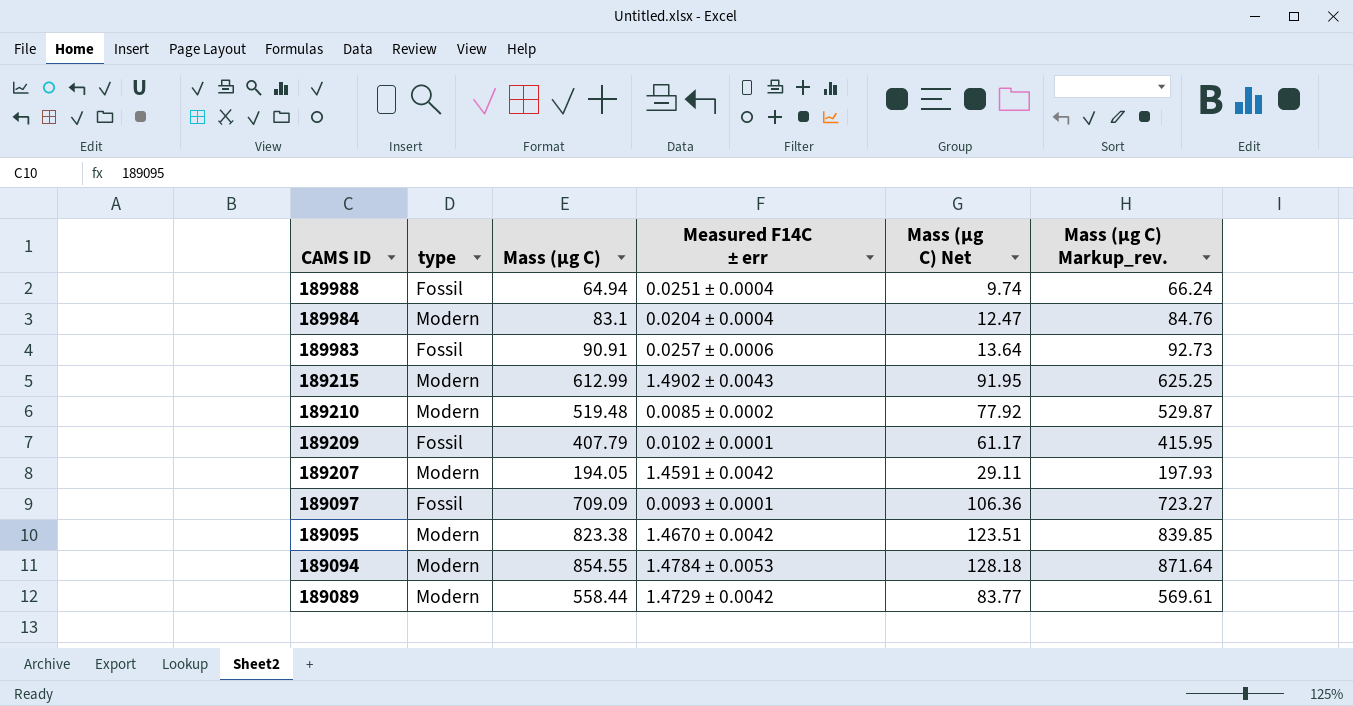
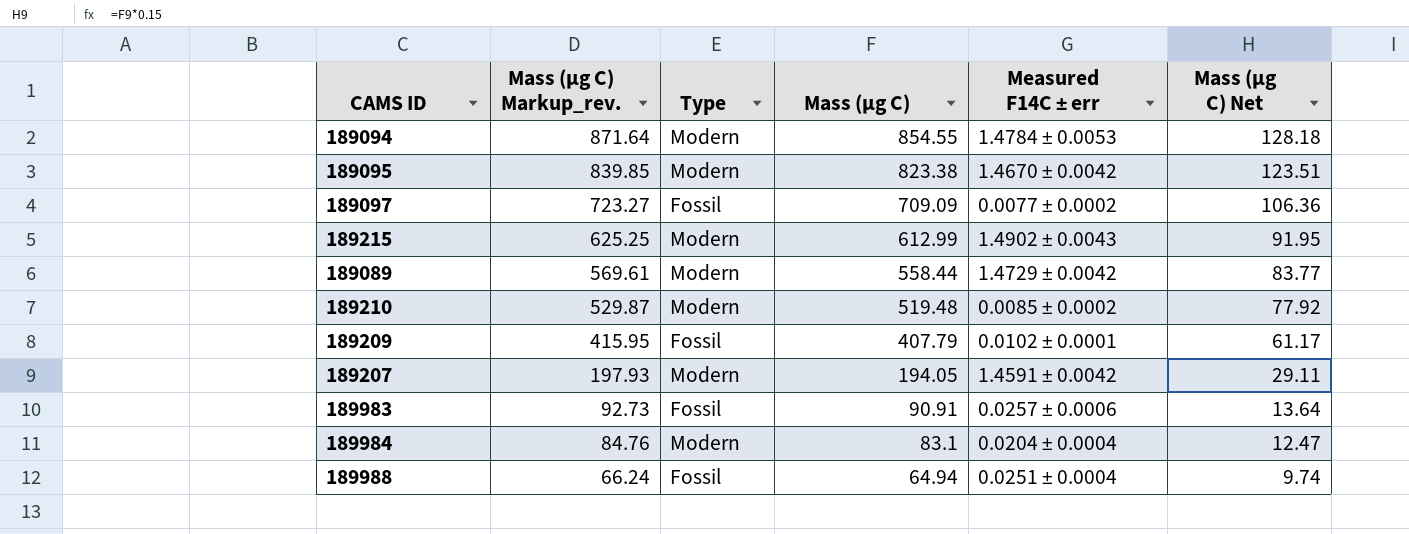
row order: CAMS ID descending -> Mass (μg C) Markup_rev. descending
column Mass (μg C) Markup_rev. | position: 6 -> 2
column name: type -> Type
189097 | Measured F14C ± err: 0.0093 ± 0.0001 -> 0.0077 ± 0.0002

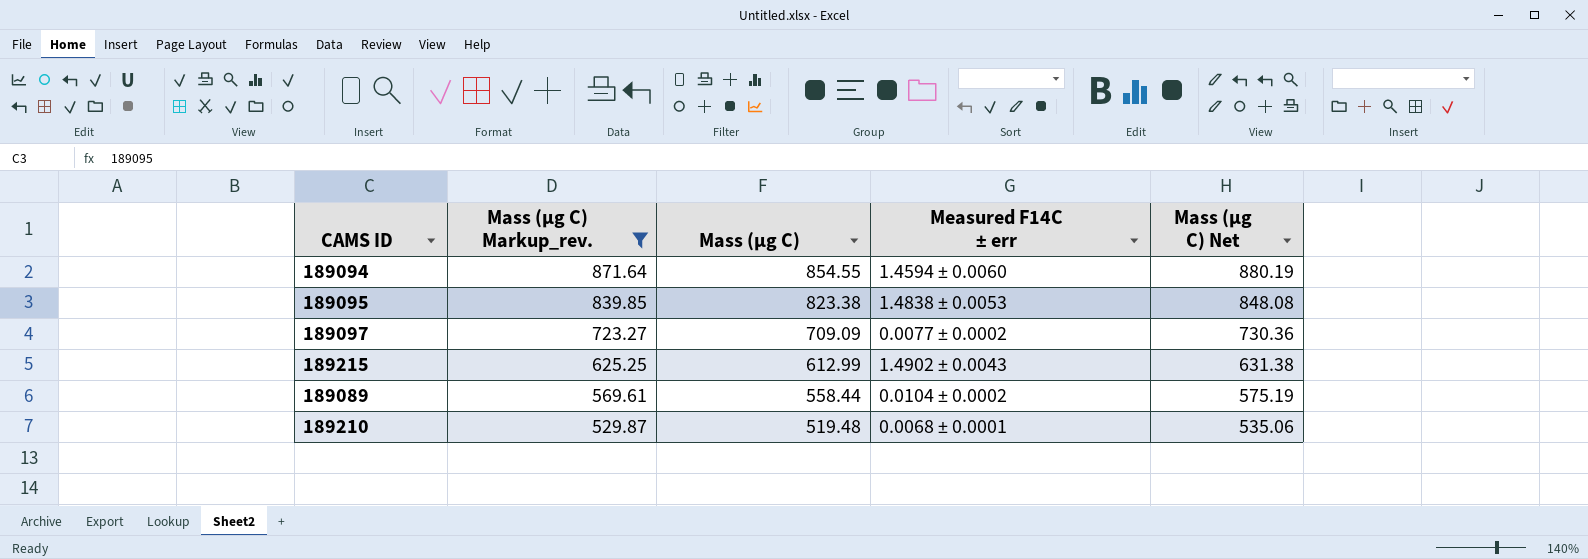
filter: none -> Mass (μg C) Markup_rev. >= 529.87
column Type | position: 3 -> none
column Mass (μg C) Net | formula: [Mass (μg C)] * 0.15 -> [Mass (μg C)] * 1.03
189094 | Measured F14C ± err: 1.4784 ± 0.0053 -> 1.4594 ± 0.0060
189095 | Measured F14C ± err: 1.4670 ± 0.0042 -> 1.4838 ± 0.0053
189089 | Measured F14C ± err: 1.4729 ± 0.0042 -> 0.0104 ± 0.0002
189210 | Measured F14C ± err: 0.0085 ± 0.0002 -> 0.0068 ± 0.0001

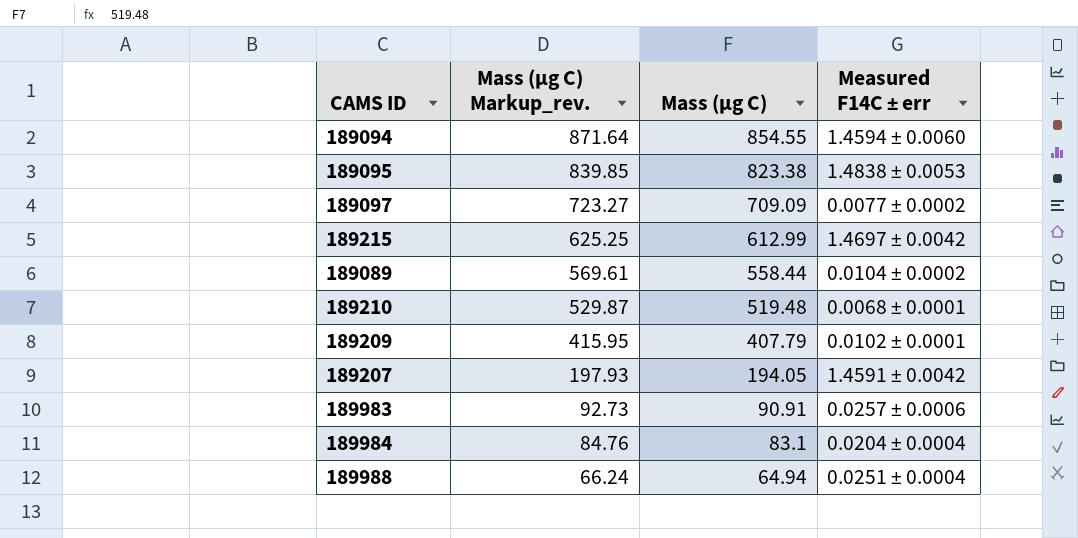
filter: Mass (μg C) Markup_rev. >= 529.87 -> none
column Mass (μg C) Net | formula: [Mass (μg C)] * 1.03 -> none
189215 | Measured F14C ± err: 1.4902 ± 0.0043 -> 1.4697 ± 0.0042

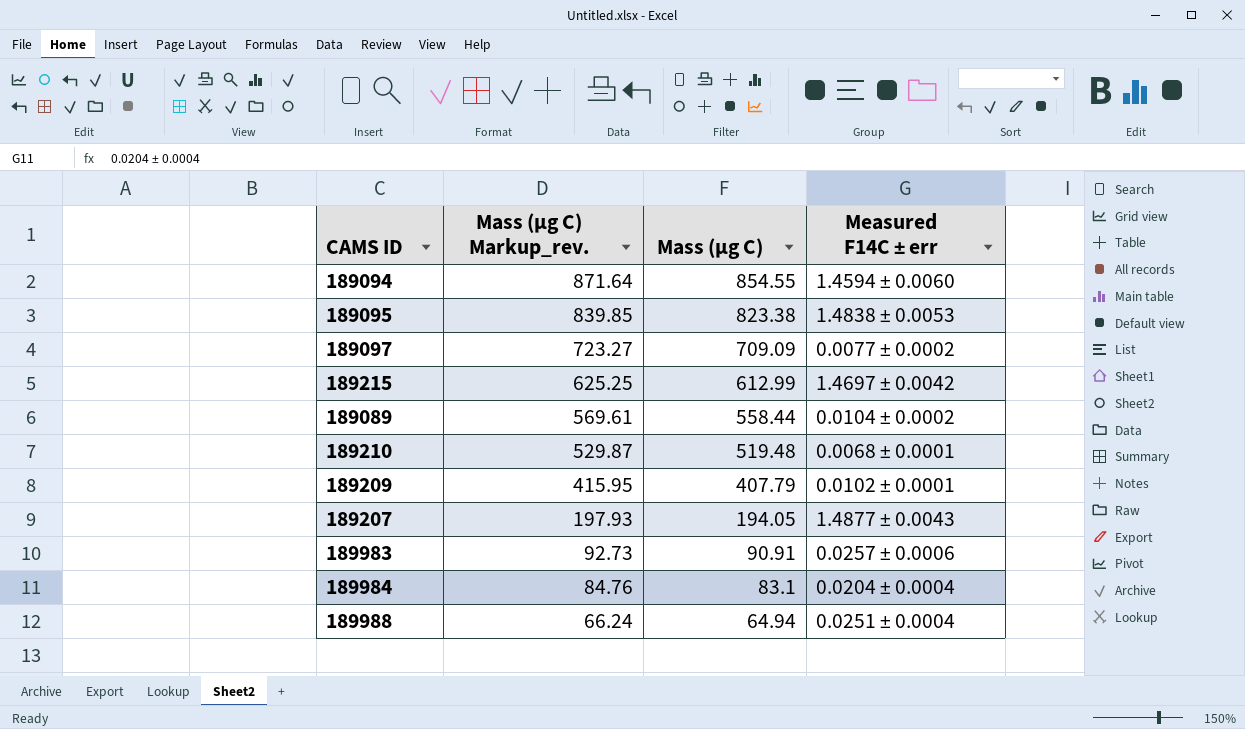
189207 | Measured F14C ± err: 1.4591 ± 0.0042 -> 1.4877 ± 0.0043

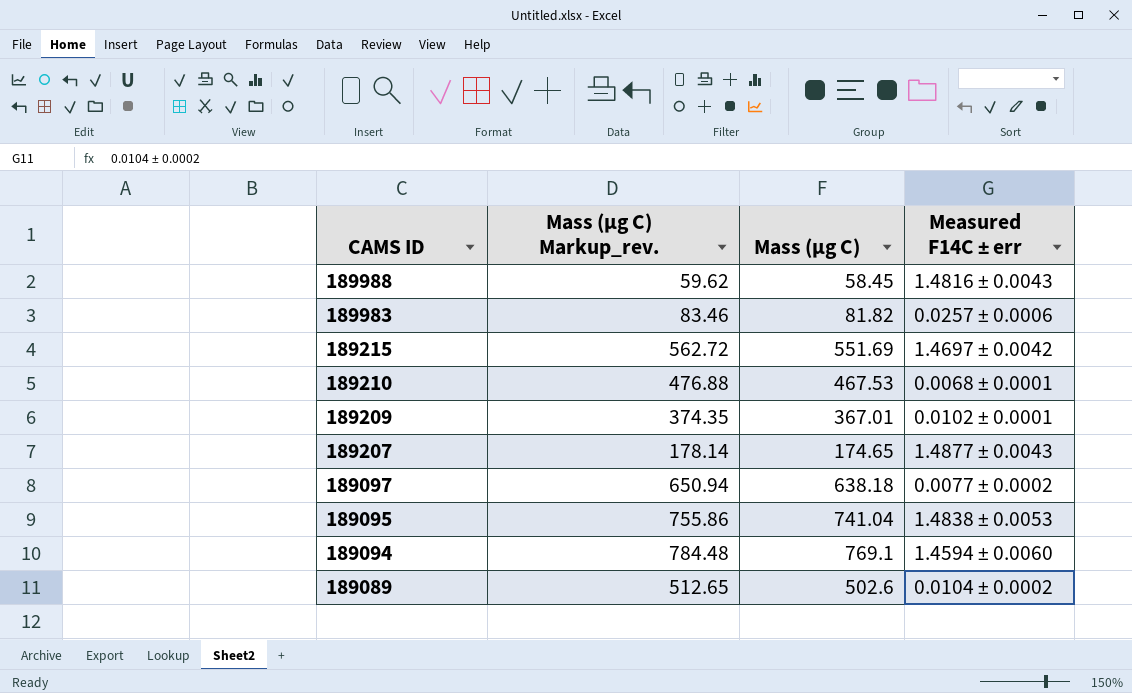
row order: Mass (μg C) Markup_rev. descending -> CAMS ID descending
row 189984: 84.76 | 83.1 | 0.0204 ± 0.0004 -> none
189988 | Mass (μg C) Markup_rev.: 66.24 -> 59.62
189988 | Mass (μg C): 64.94 -> 58.45
189988 | Measured F14C ± err: 0.0251 ± 0.0004 -> 1.4816 ± 0.0043
189983 | Mass (μg C) Markup_rev.: 92.73 -> 83.46
189983 | Mass (μg C): 90.91 -> 81.82
189215 | Mass (μg C) Markup_rev.: 625.25 -> 562.72
189215 | Mass (μg C): 612.99 -> 551.69
189210 | Mass (μg C) Markup_rev.: 529.87 -> 476.88
189210 | Mass (μg C): 519.48 -> 467.53
189209 | Mass (μg C) Markup_rev.: 415.95 -> 374.35
189209 | Mass (μg C): 407.79 -> 367.01
189207 | Mass (μg C) Markup_rev.: 197.93 -> 178.14
189207 | Mass (μg C): 194.05 -> 174.65
189097 | Mass (μg C) Markup_rev.: 723.27 -> 650.94
189097 | Mass (μg C): 709.09 -> 638.18
189095 | Mass (μg C) Markup_rev.: 839.85 -> 755.86
189095 | Mass (μg C): 823.38 -> 741.04
189094 | Mass (μg C) Markup_rev.: 871.64 -> 784.48
189094 | Mass (μg C): 854.55 -> 769.1
189089 | Mass (μg C) Markup_rev.: 569.61 -> 512.65
189089 | Mass (μg C): 558.44 -> 502.6

